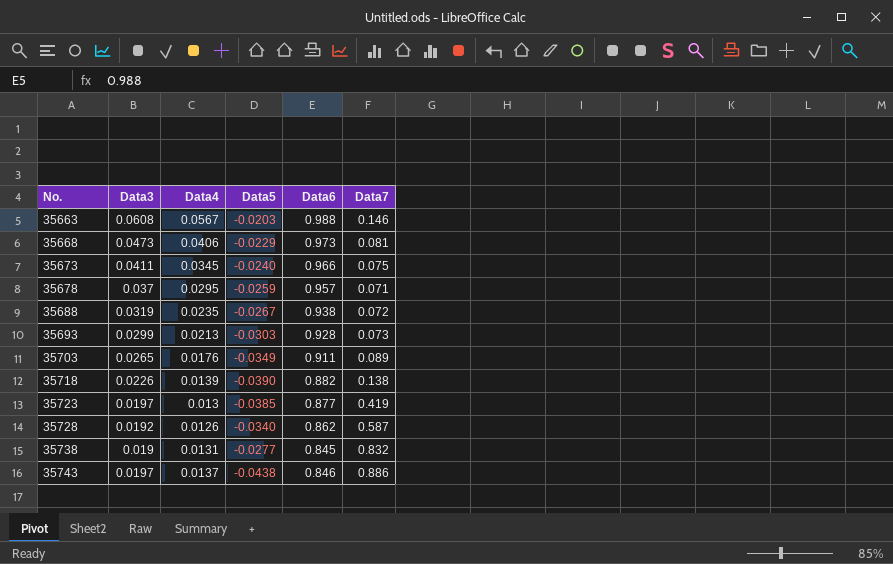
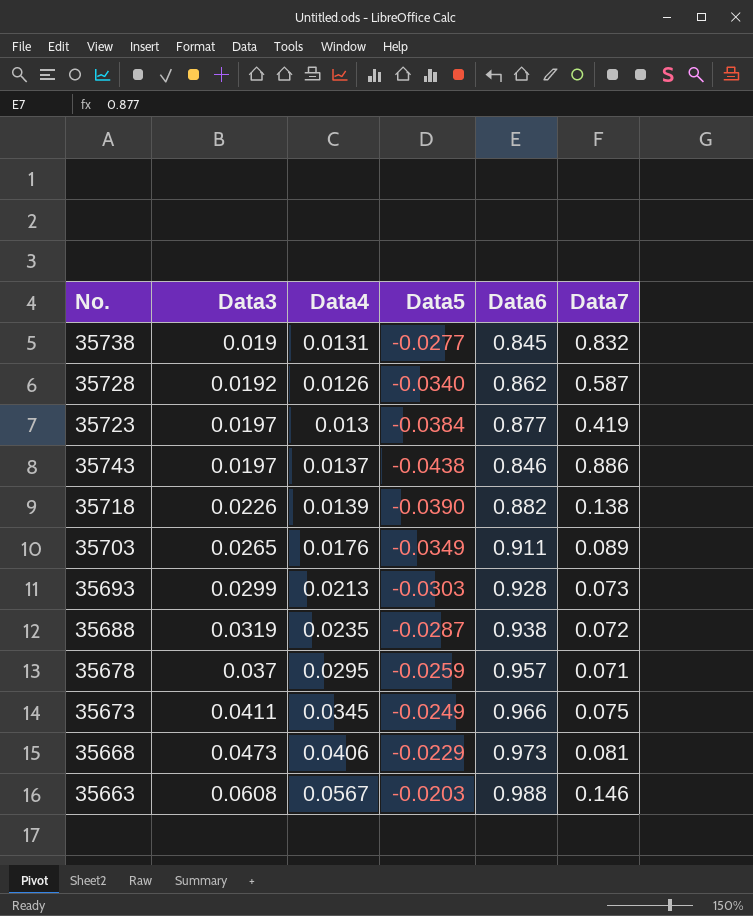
row order: No. ascending -> Data3 ascending
35723 | Data5: -0.0385 -> -0.0384
35688 | Data5: -0.0267 -> -0.0287
35673 | Data5: -0.0240 -> -0.0249

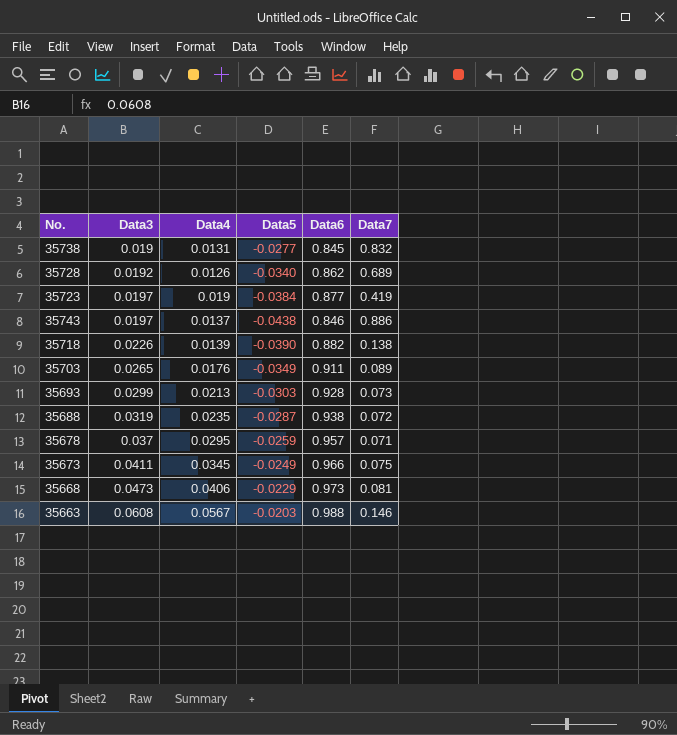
35728 | Data7: 0.587 -> 0.689
35723 | Data4: 0.013 -> 0.019

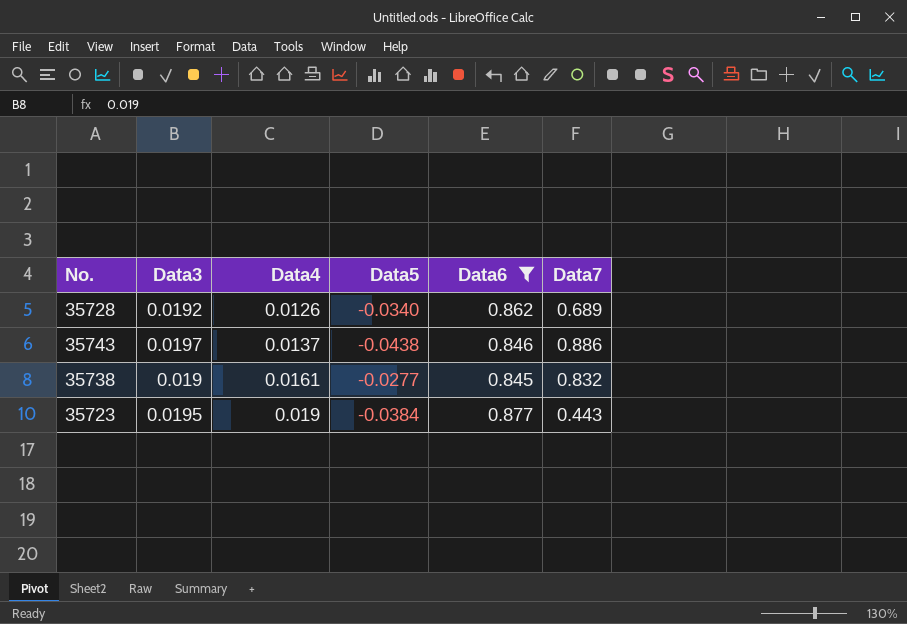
filter: none -> Data6 <= 0.877
row order: Data3 ascending -> Data4 ascending
35738 | Data4: 0.0131 -> 0.0161
35723 | Data3: 0.0197 -> 0.0195
35723 | Data7: 0.419 -> 0.443

